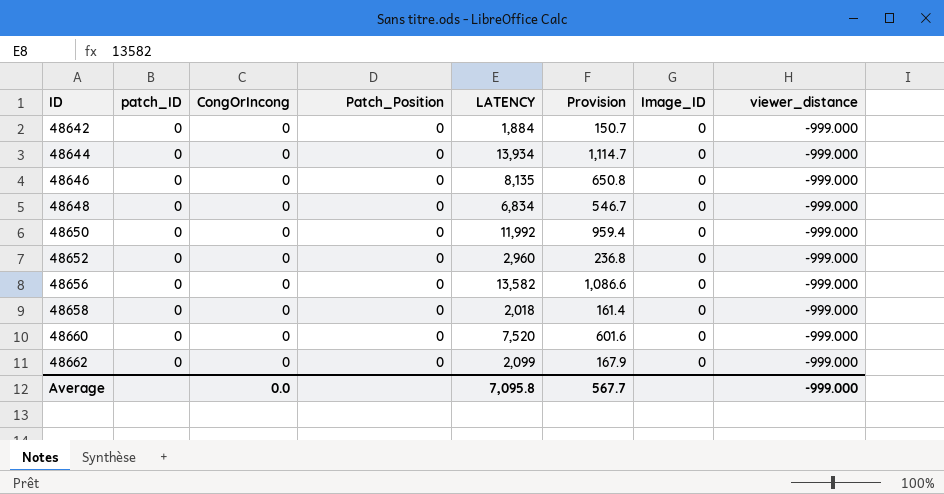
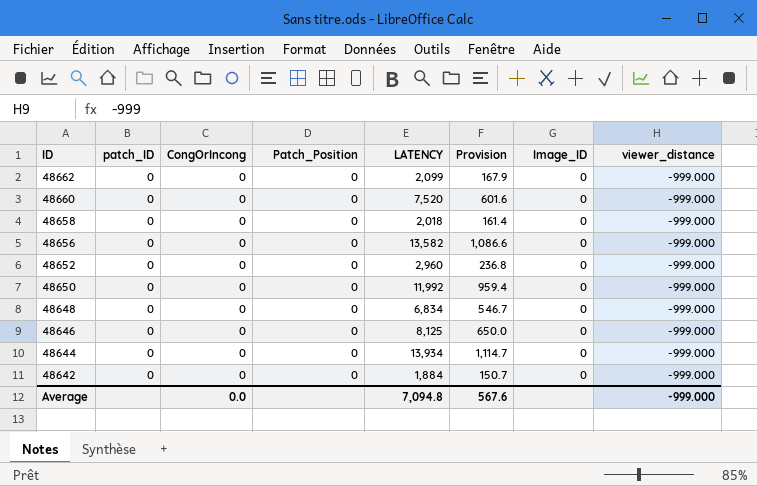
row order: ID ascending -> ID descending
48646 | LATENCY: 8,135 -> 8,125
48646 | Provision: 650.8 -> 650.0
Average | LATENCY: 7,095.8 -> 7,094.8
Average | Provision: 567.7 -> 567.6

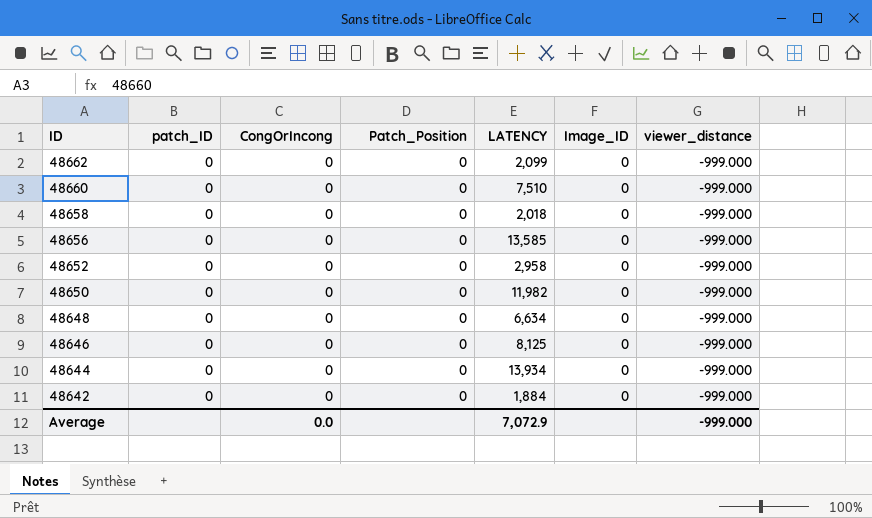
column Provision | formula: [LATENCY] * 0.08 -> none
48660 | LATENCY: 7,520 -> 7,510
48656 | LATENCY: 13,582 -> 13,585
48652 | LATENCY: 2,960 -> 2,958
48650 | LATENCY: 11,992 -> 11,982
48648 | LATENCY: 6,834 -> 6,634
Average | LATENCY: 7,094.8 -> 7,072.9

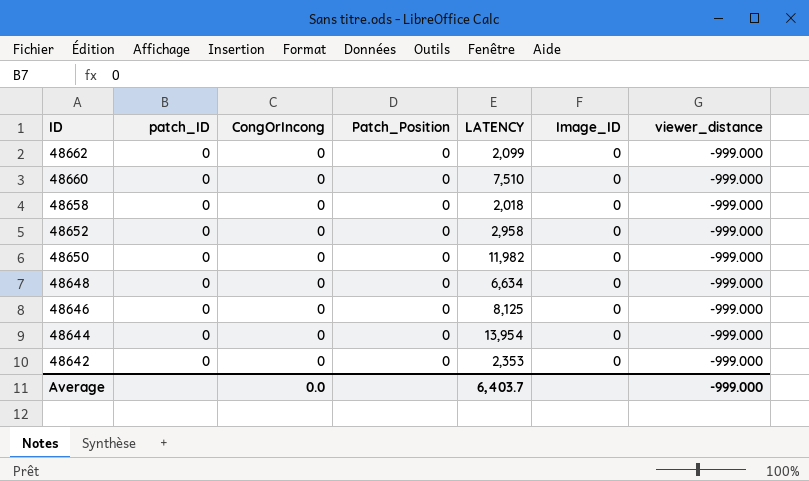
row 48656: 0 | 0 | 0 | 13,585 | 0 | -999.000 -> none
48644 | LATENCY: 13,934 -> 13,954
48642 | LATENCY: 1,884 -> 2,353
Average | LATENCY: 7,072.9 -> 6,403.7

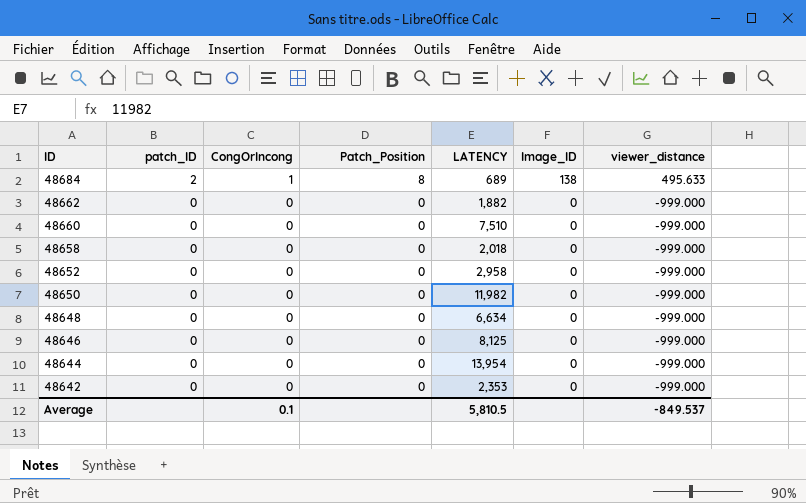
row 48684: none -> 2 | 1 | 8 | 689 | 138 | 495.633
48662 | LATENCY: 2,099 -> 1,882
Average | CongOrIncong: 0.0 -> 0.1
Average | LATENCY: 6,403.7 -> 5,810.5
Average | viewer_distance: -999.000 -> -849.537

